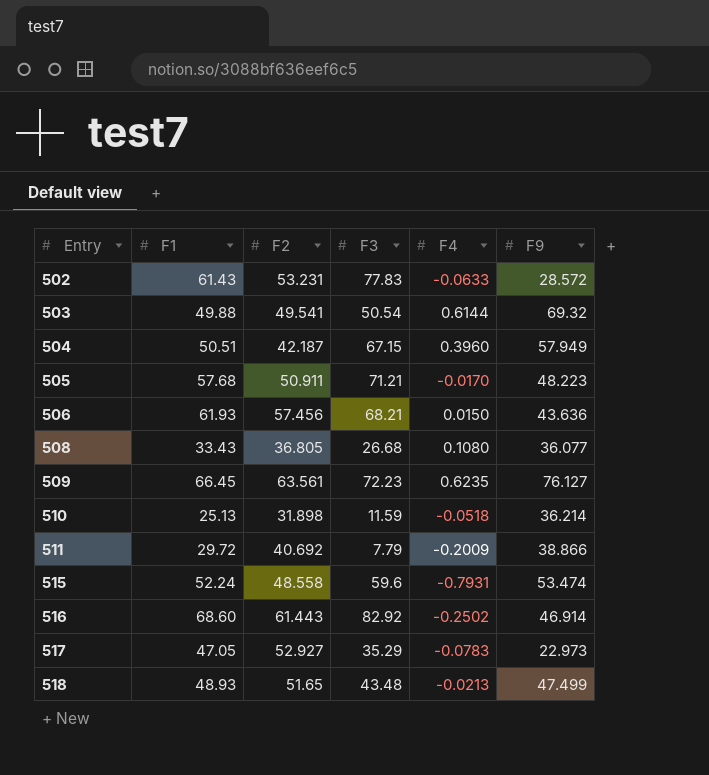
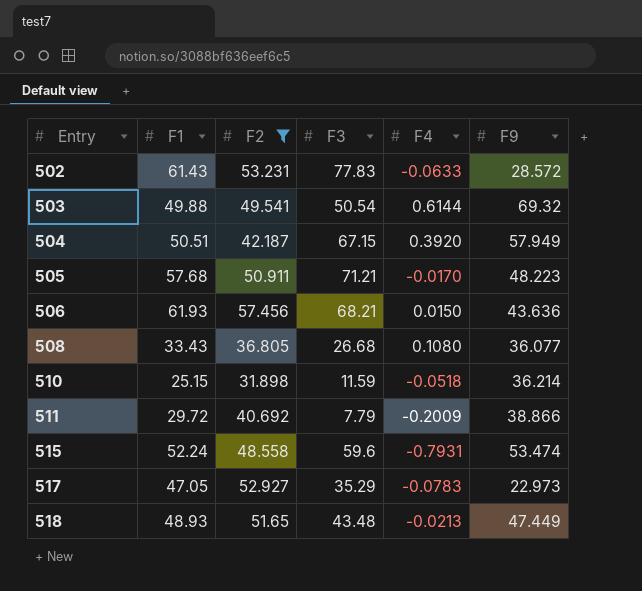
filter: none -> F2 <= 57.456
504 | F4: 0.3960 -> 0.3920
510 | F1: 25.13 -> 25.15
518 | F9: 47.499 -> 47.449

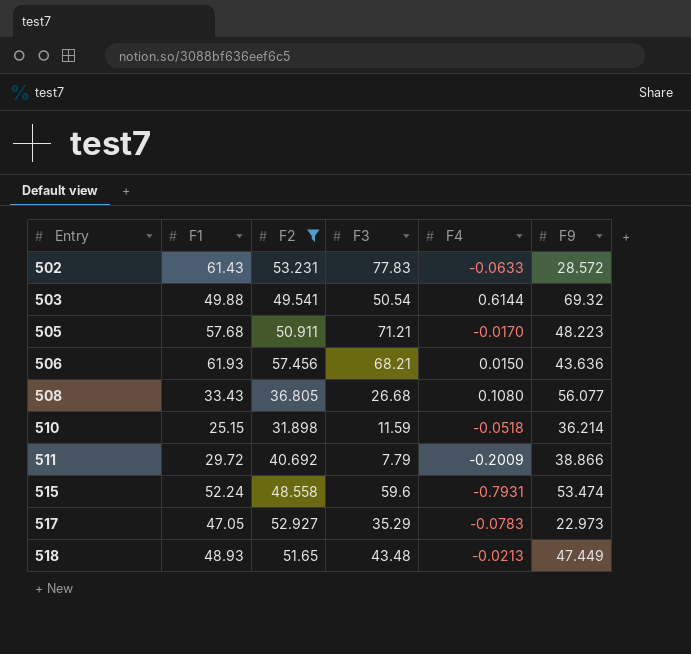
row 504: 50.51 | 42.187 | 67.15 | 0.3920 | 57.949 -> none
508 | F9: 36.077 -> 56.077

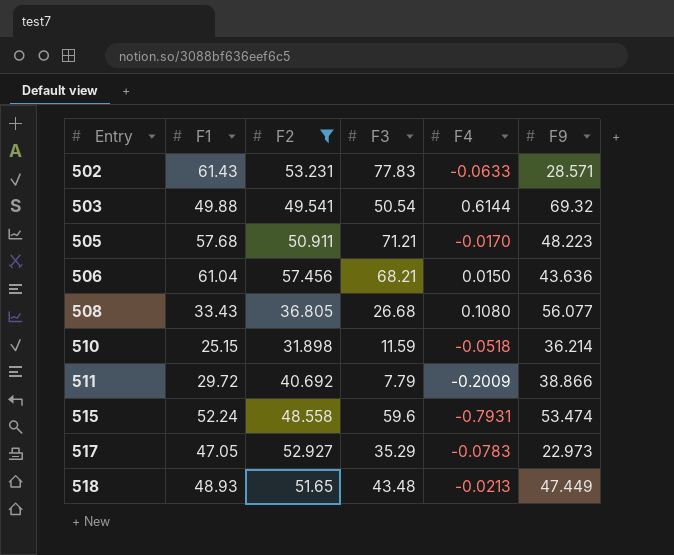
502 | F9: 28.572 -> 28.571
506 | F1: 61.93 -> 61.04

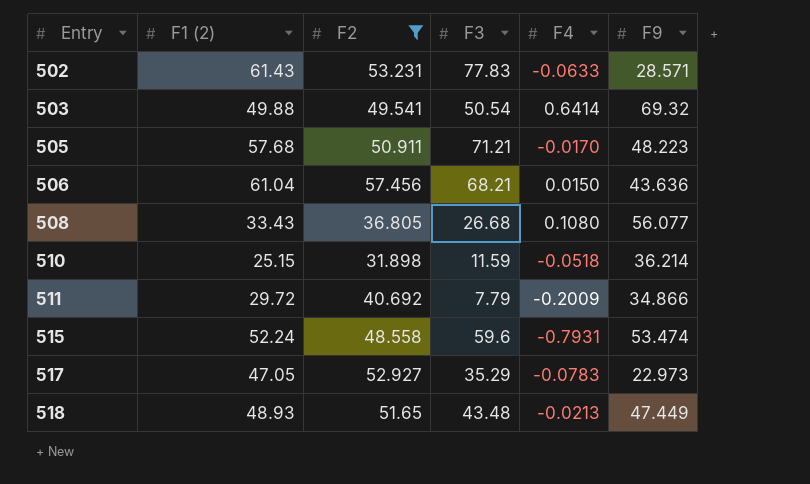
column name: F1 -> F1 (2)
503 | F4: 0.6144 -> 0.6414
511 | F9: 38.866 -> 34.866

